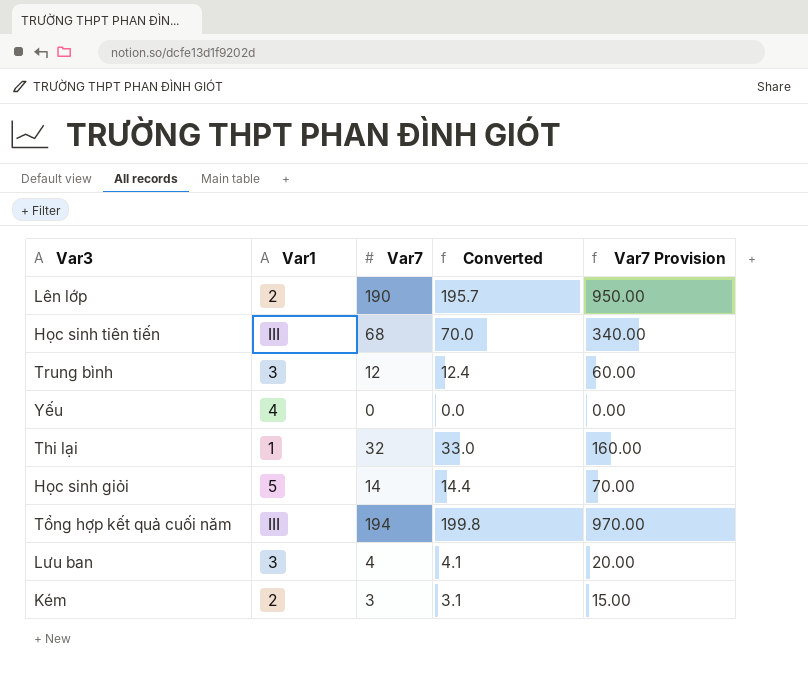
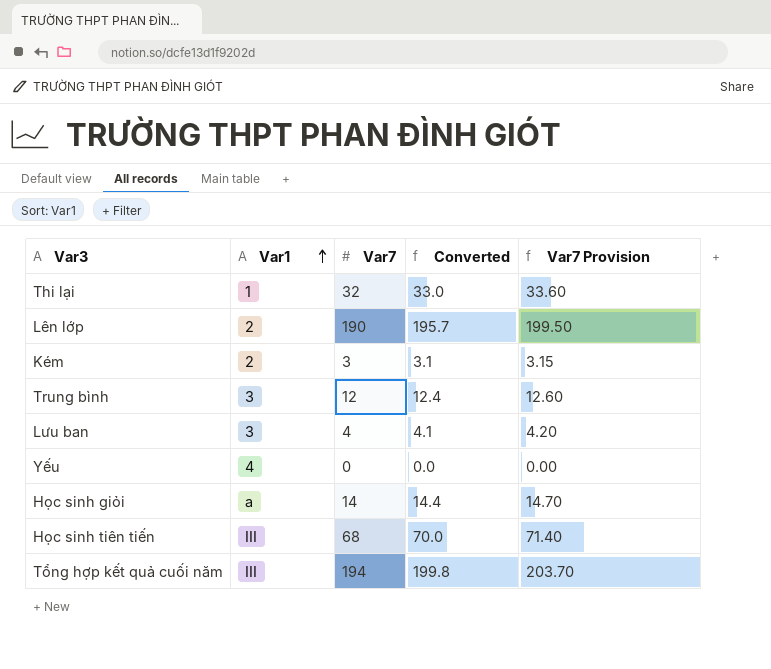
row order: none -> Var1 ascending
column Var7 Provision | formula: [Var7] * 5 -> [Var7] * 1.05
Học sinh giỏi | Var1: 5 -> a

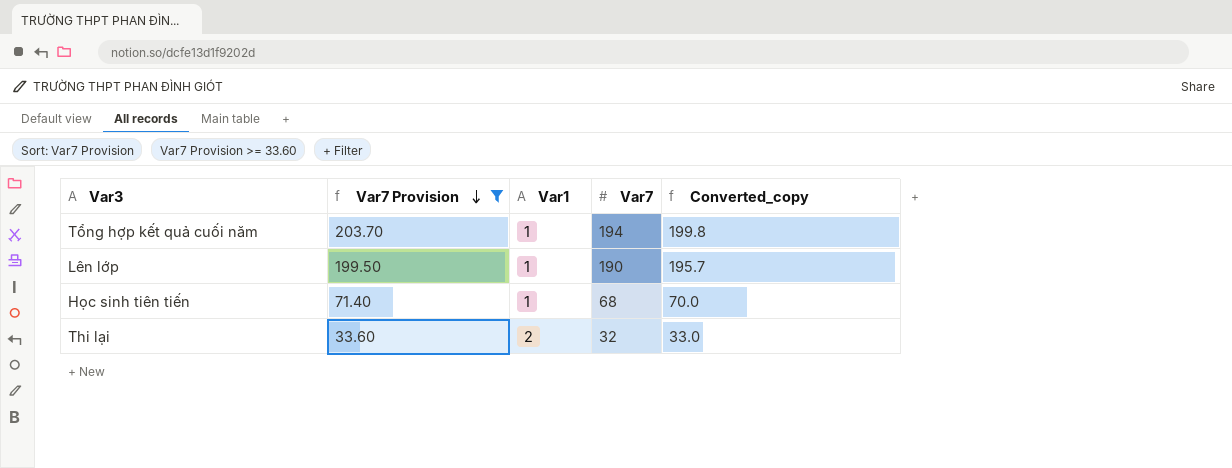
filter: none -> Var7 Provision >= 33.60
row order: Var1 ascending -> Var7 Provision descending
column Var7 Provision | position: 5 -> 2
column name: Converted -> Converted_copy
Tổng hợp kết quả cuối năm | Var1: III -> 1
Lên lớp | Var1: 2 -> 1
Học sinh tiên tiến | Var1: III -> 1
Thi lại | Var1: 1 -> 2

